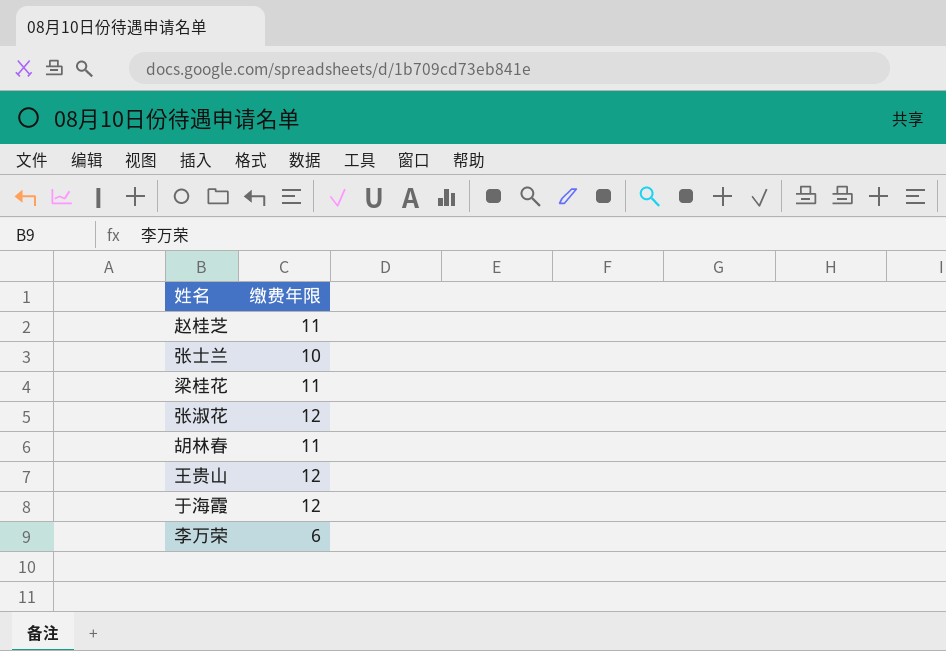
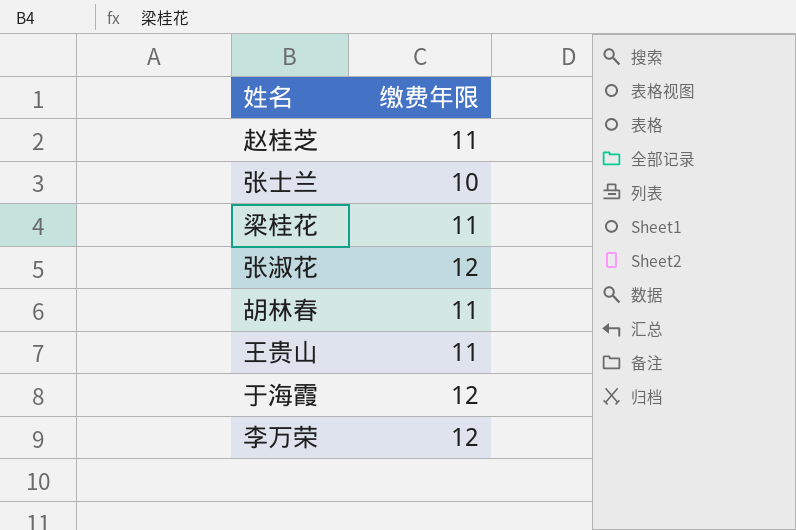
王贵山 | 缴费年限: 12 -> 11
李万荣 | 缴费年限: 6 -> 12

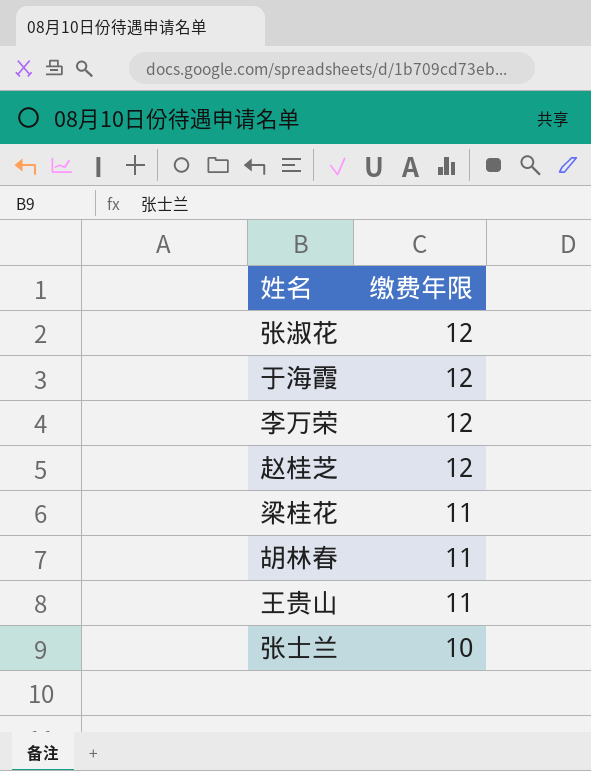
row order: none -> 缴费年限 descending
赵桂芝 | 缴费年限: 11 -> 12

